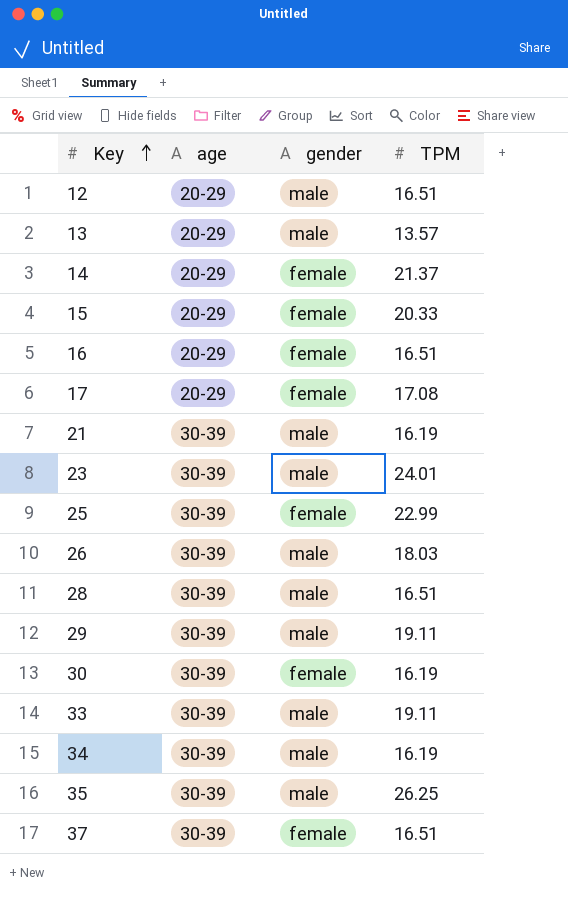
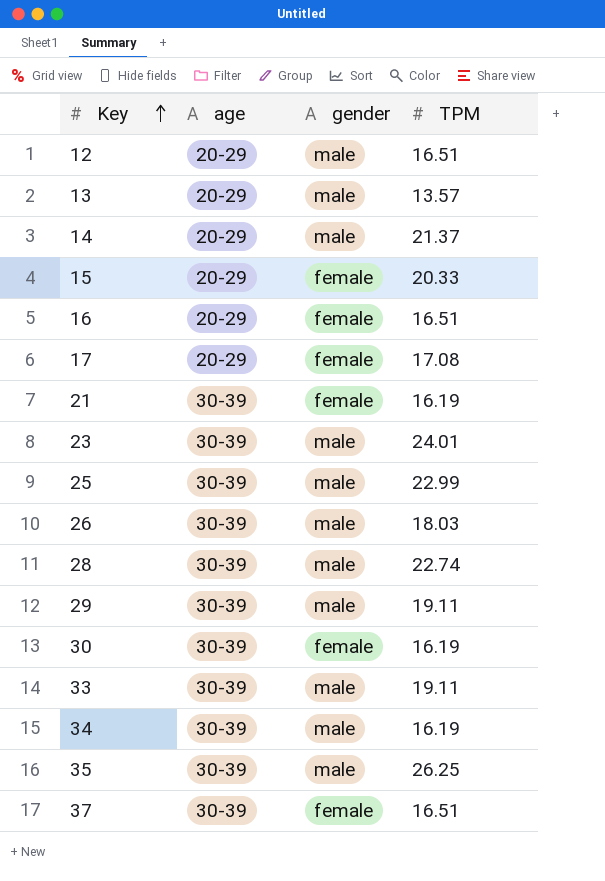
14 | gender: female -> male
21 | gender: male -> female
25 | gender: female -> male
28 | TPM: 16.51 -> 22.74

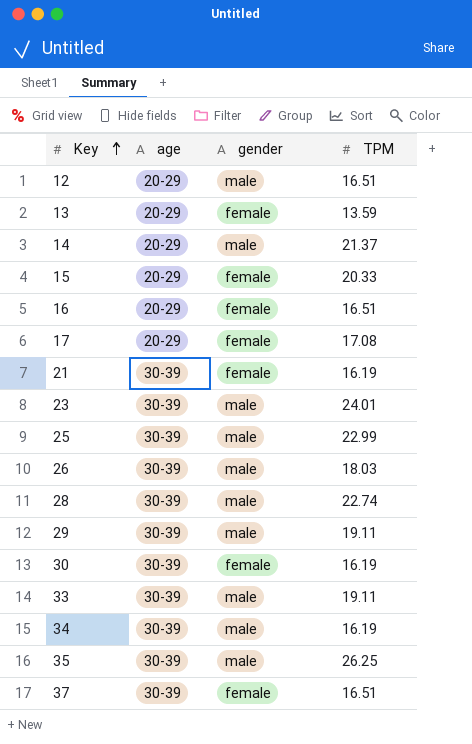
13 | gender: male -> female
13 | TPM: 13.57 -> 13.59

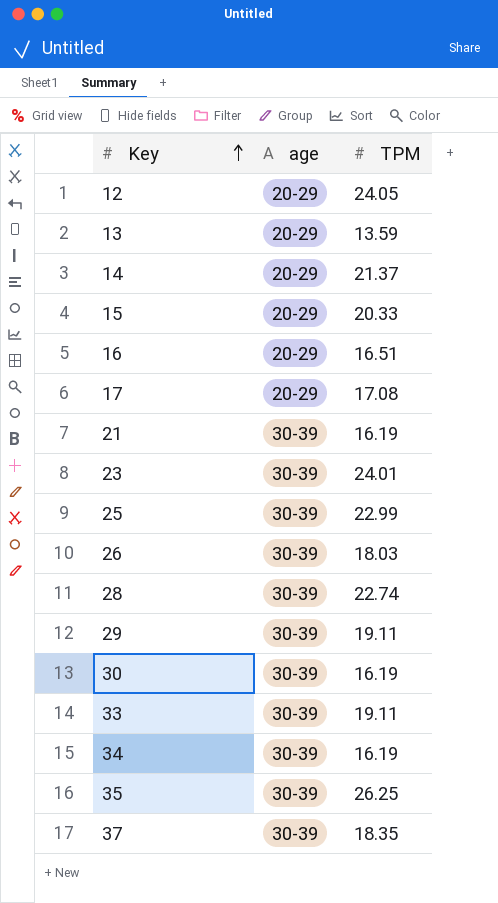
column gender | position: 3 -> none
12 | TPM: 16.51 -> 24.05
37 | TPM: 16.51 -> 18.35

